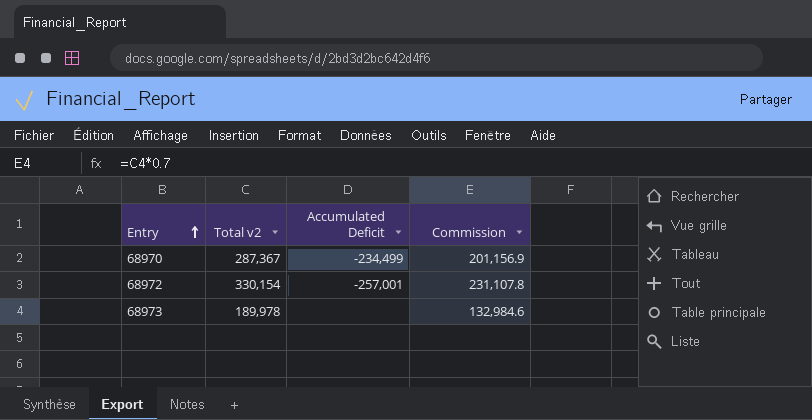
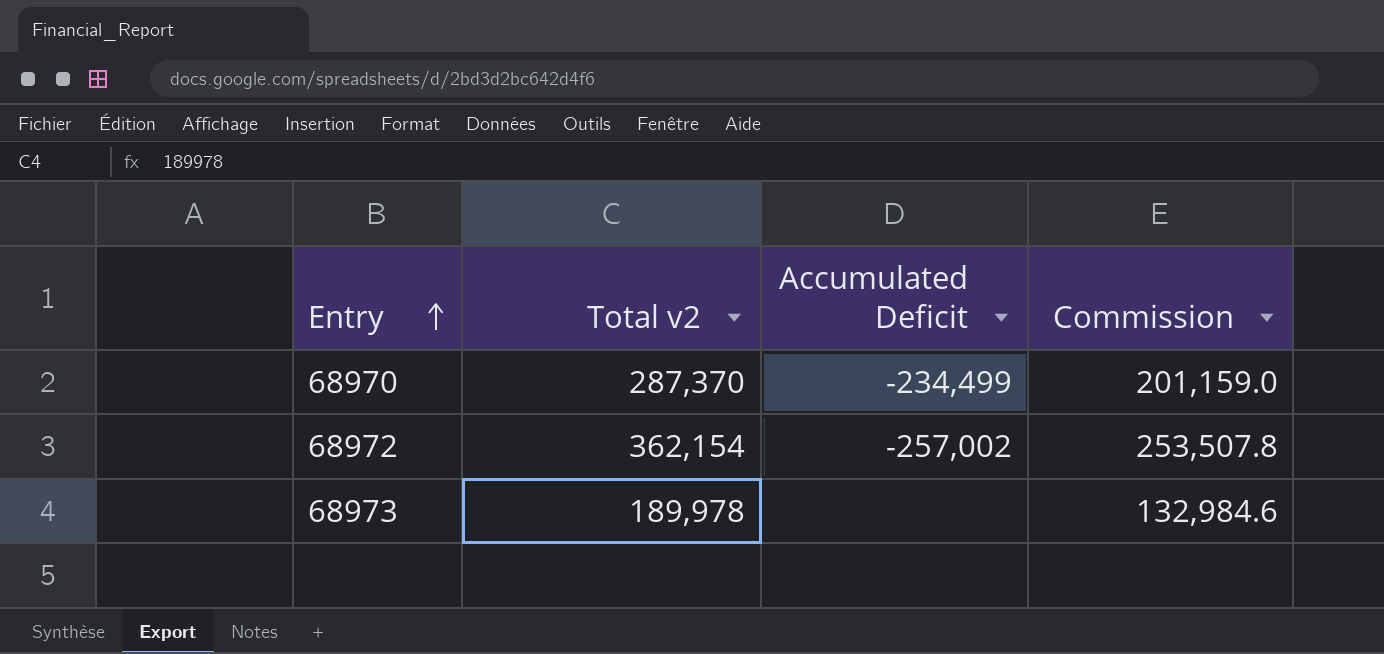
68970 | Total v2: 287,367 -> 287,370
68970 | Commission: 201,156.9 -> 201,159.0
68972 | Total v2: 330,154 -> 362,154
68972 | Accumulated Deficit: -257,001 -> -257,002
68972 | Commission: 231,107.8 -> 253,507.8

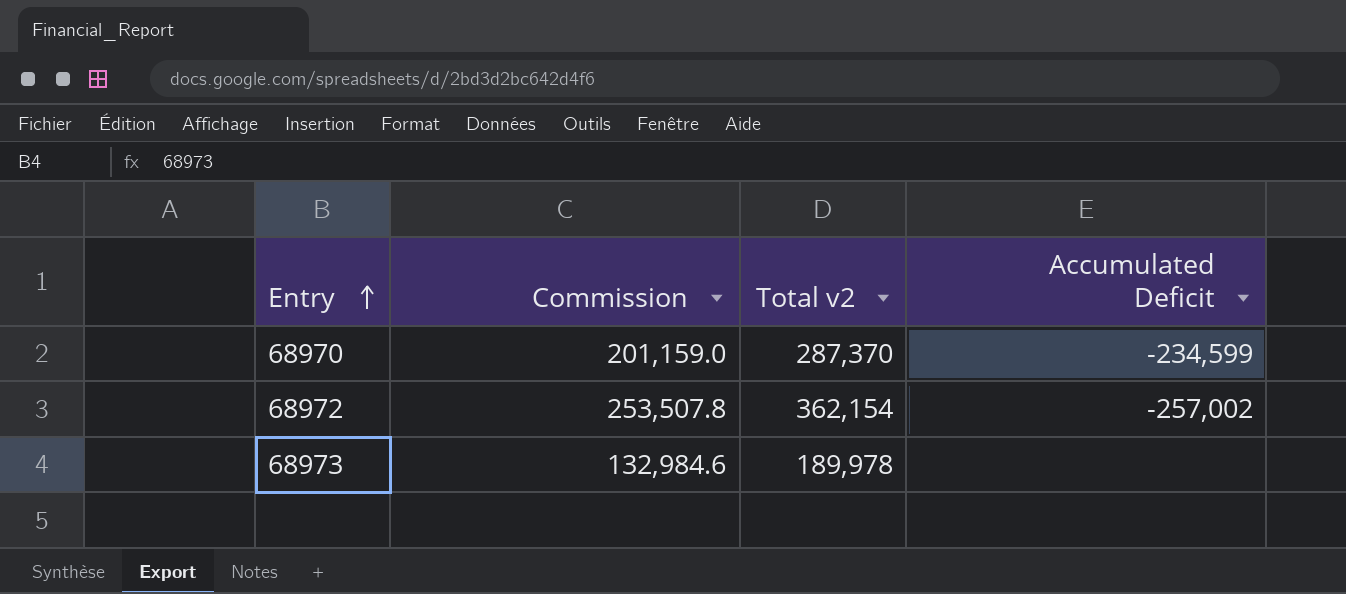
column Commission | position: 4 -> 2
68970 | Accumulated Deficit: -234,499 -> -234,599

